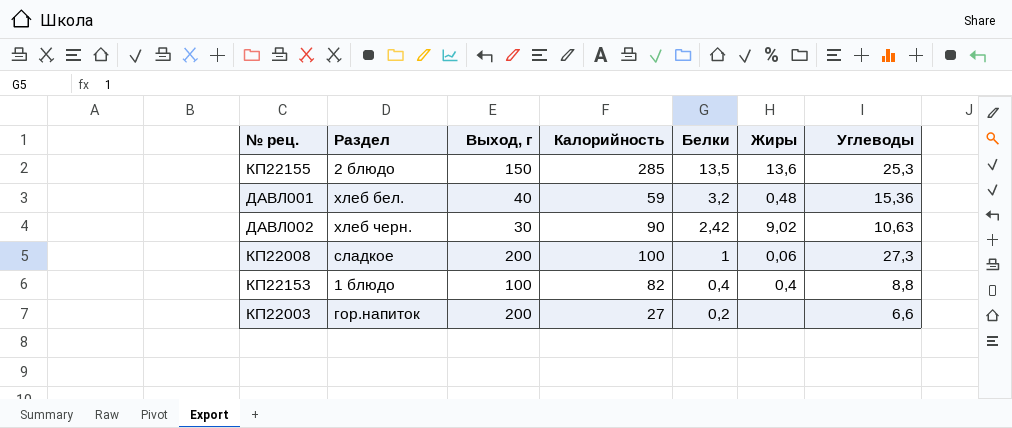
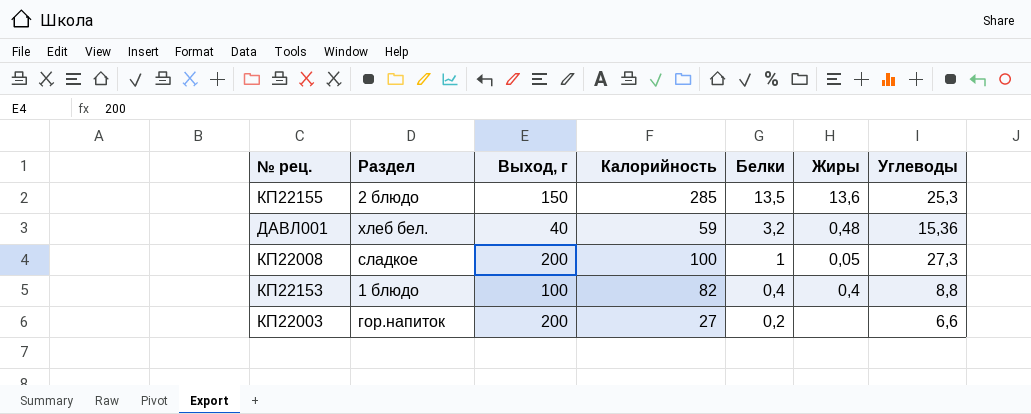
row ДАВЛ002: хлеб черн. | 30 | 90 | 2,42 | 9,02 | 10,63 -> none
КП22008 | Жиры: 0,06 -> 0,05

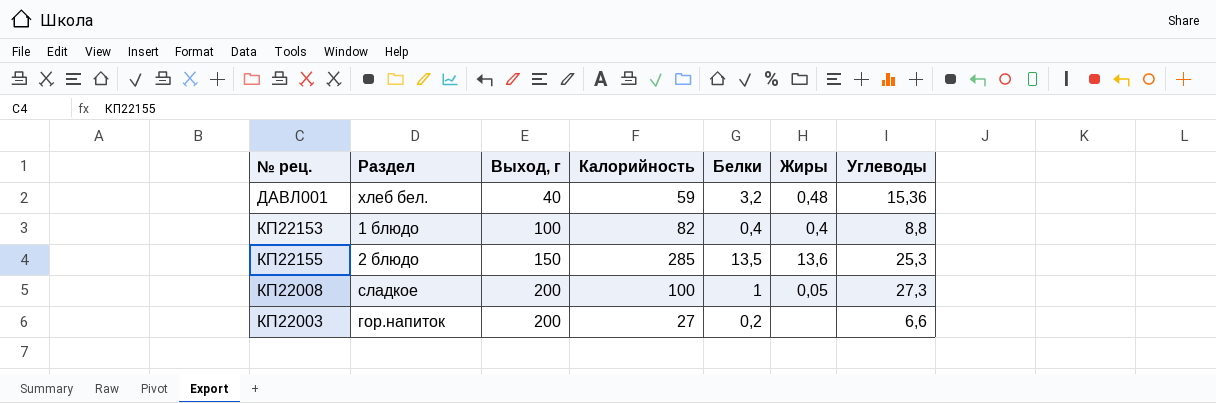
row order: Белки descending -> Выход, г ascending

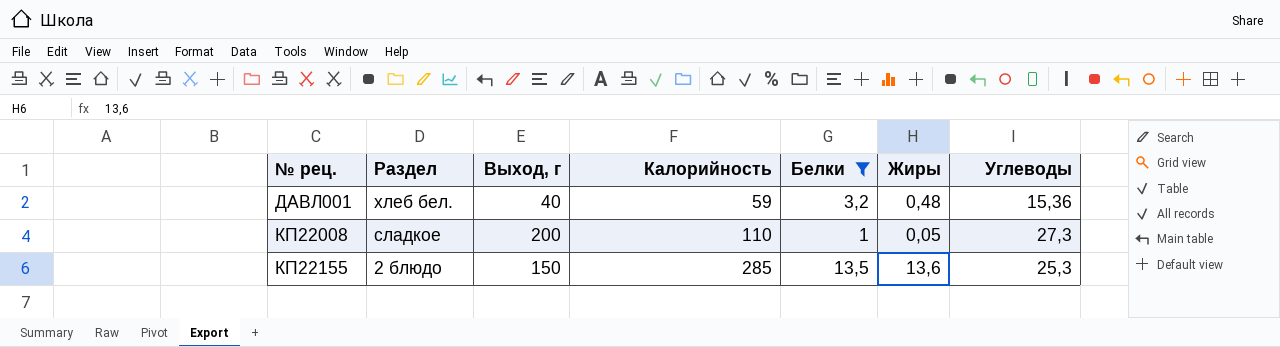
filter: none -> Белки >= 1
row order: Выход, г ascending -> № рец. ascending
КП22008 | Калорийность: 100 -> 110

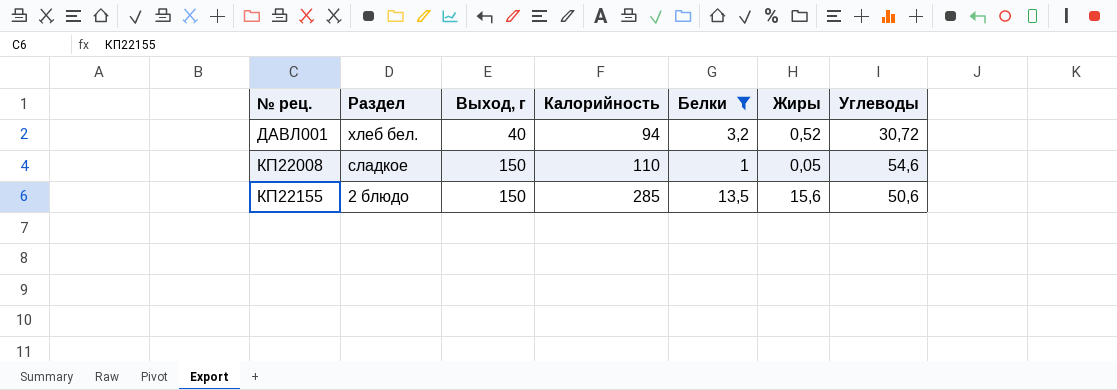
ДАВЛ001 | Калорийность: 59 -> 94
ДАВЛ001 | Жиры: 0,48 -> 0,52
ДАВЛ001 | Углеводы: 15,36 -> 30,72
КП22008 | Выход, г: 200 -> 150
КП22008 | Углеводы: 27,3 -> 54,6
КП22155 | Жиры: 13,6 -> 15,6
КП22155 | Углеводы: 25,3 -> 50,6

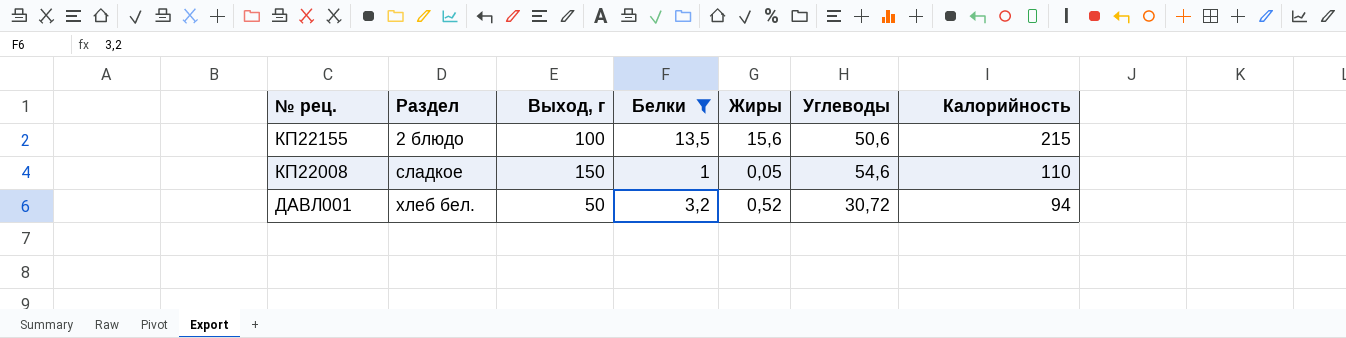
row order: № рец. ascending -> № рец. descending
column Калорийность | position: 4 -> 7
КП22155 | Выход, г: 150 -> 100
КП22155 | Калорийность: 285 -> 215
ДАВЛ001 | Выход, г: 40 -> 50

